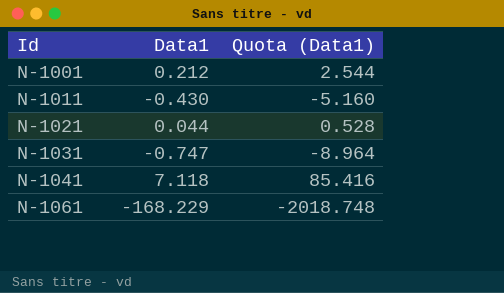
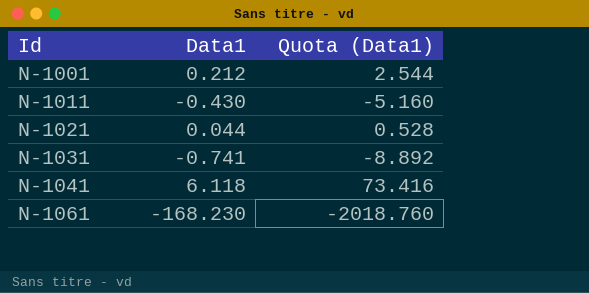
N-1031 | Data1: -0.747 -> -0.741
N-1031 | Quota (Data1): -8.964 -> -8.892
N-1041 | Data1: 7.118 -> 6.118
N-1041 | Quota (Data1): 85.416 -> 73.416
N-1061 | Data1: -168.229 -> -168.230
N-1061 | Quota (Data1): -2018.748 -> -2018.760

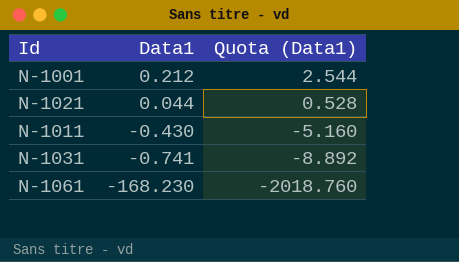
row order: Id ascending -> Data1 descending
row N-1041: 6.118 | 73.416 -> none

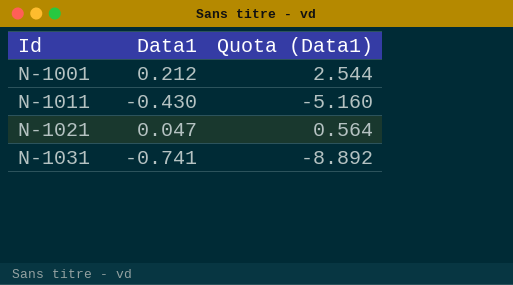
row order: Data1 descending -> Id ascending
row N-1061: -168.230 | -2018.760 -> none
N-1021 | Data1: 0.044 -> 0.047
N-1021 | Quota (Data1): 0.528 -> 0.564

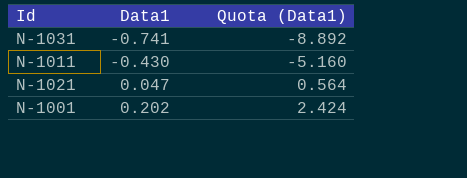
row order: Id ascending -> Data1 ascending
N-1001 | Data1: 0.212 -> 0.202
N-1001 | Quota (Data1): 2.544 -> 2.424

